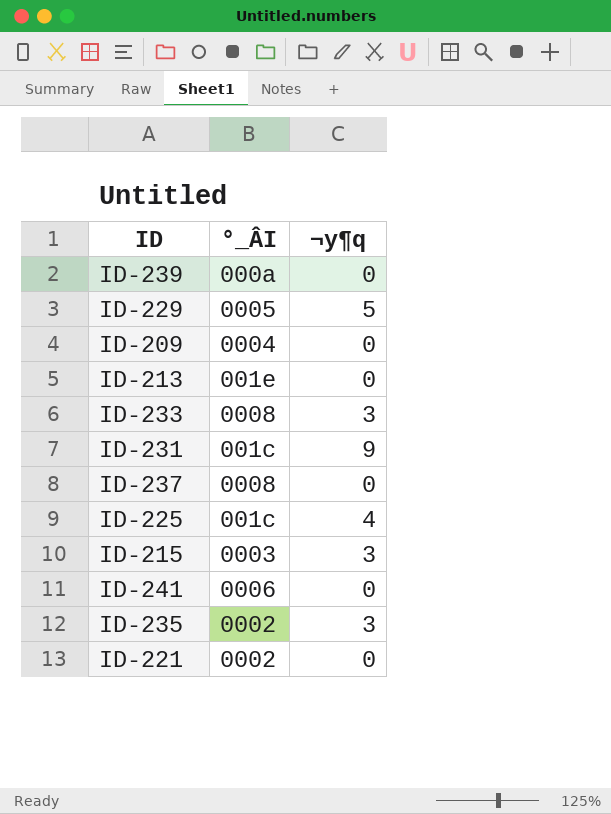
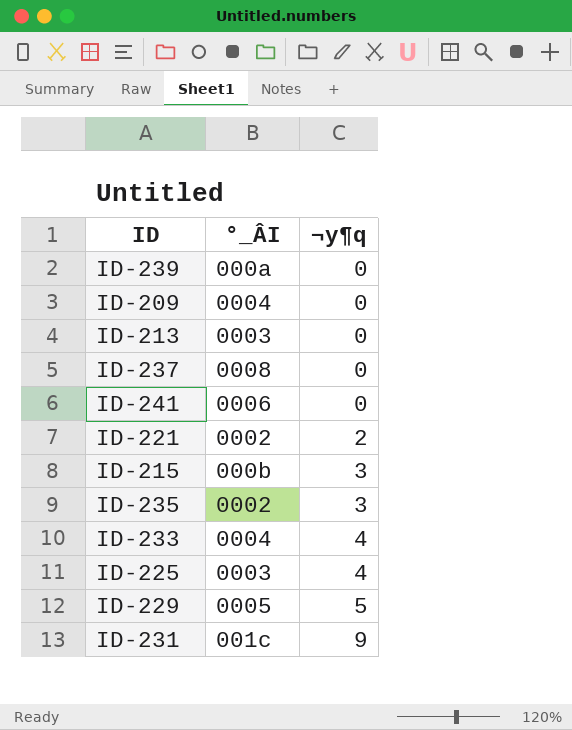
row order: none -> ¬y¶q ascending
ID-213 | °_ÂI: 001e -> 0003
ID-221 | ¬y¶q: 0 -> 2
ID-215 | °_ÂI: 0003 -> 000b
ID-233 | °_ÂI: 0008 -> 0004
ID-233 | ¬y¶q: 3 -> 4
ID-225 | °_ÂI: 001c -> 0003

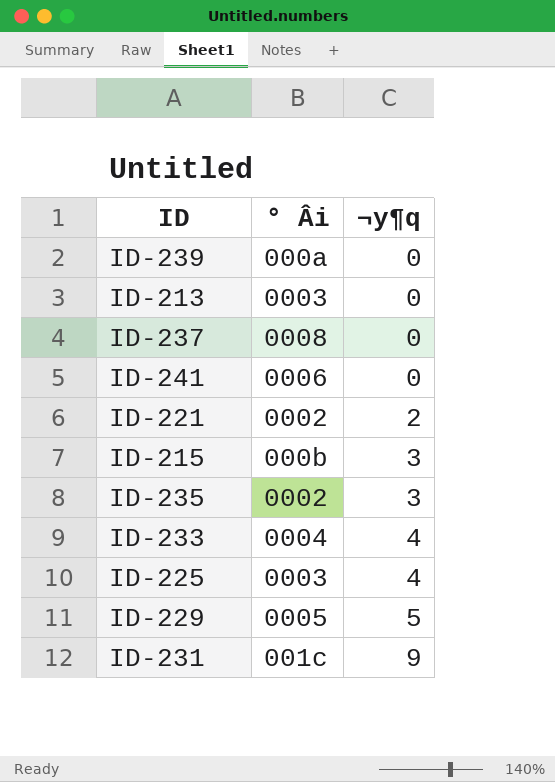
column name: °_ÂI -> ° Âi
row ID-209: 0004 | 0 -> none

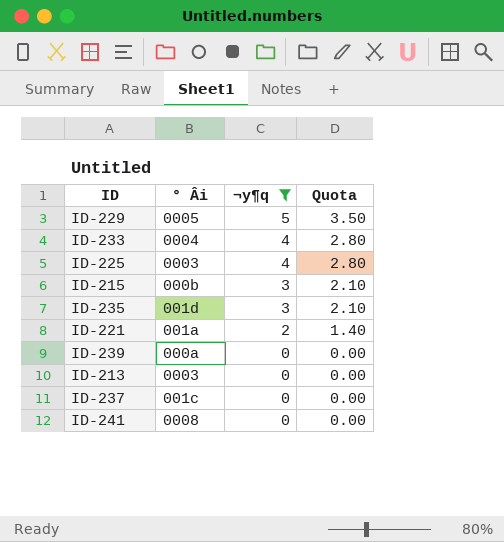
filter: none -> ¬y¶q != 9
row order: ¬y¶q ascending -> ¬y¶q descending
column Quota | formula: none -> [¬y¶q] * 0.7
ID-235 | ° Âi: 0002 -> 001d
ID-221 | ° Âi: 0002 -> 001a
ID-237 | ° Âi: 0008 -> 001c
ID-241 | ° Âi: 0006 -> 0008

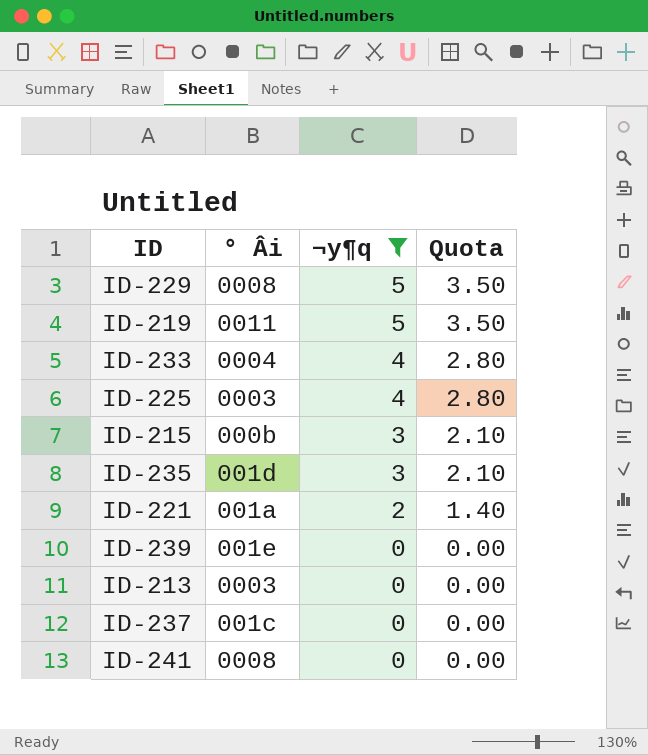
ID-229 | ° Âi: 0005 -> 0008
row ID-219: none -> 0011 | 5 | 3.50
ID-239 | ° Âi: 000a -> 001e

